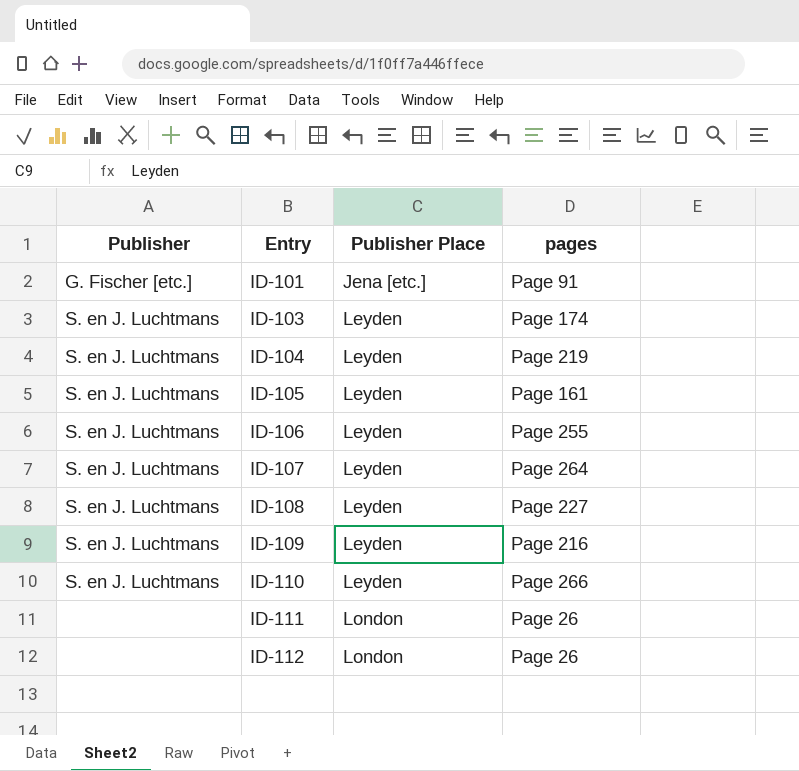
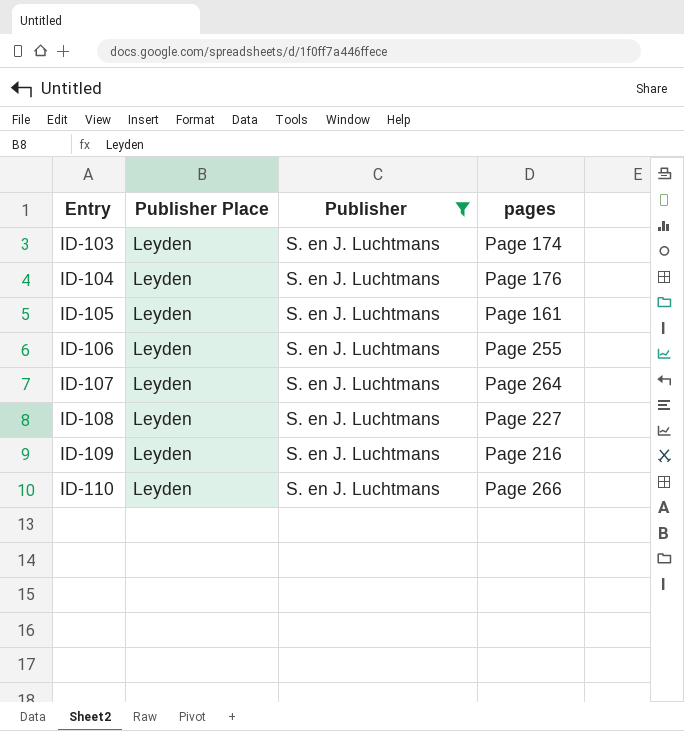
filter: none -> Publisher = S. en J. Luchtmans
column Publisher | position: 1 -> 3
ID-104 | pages: Page 219 -> Page 176

